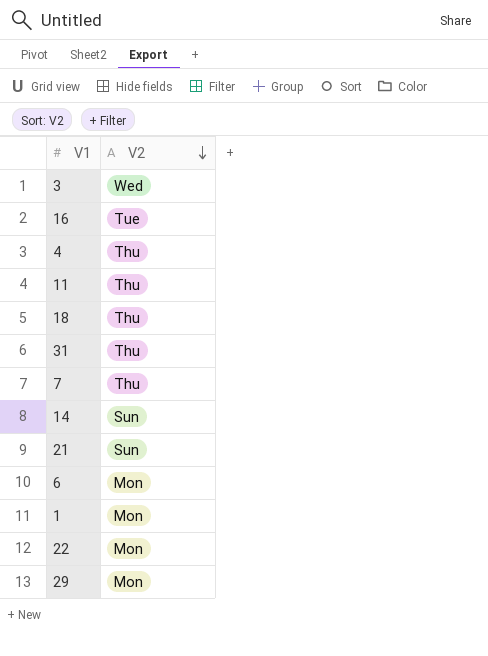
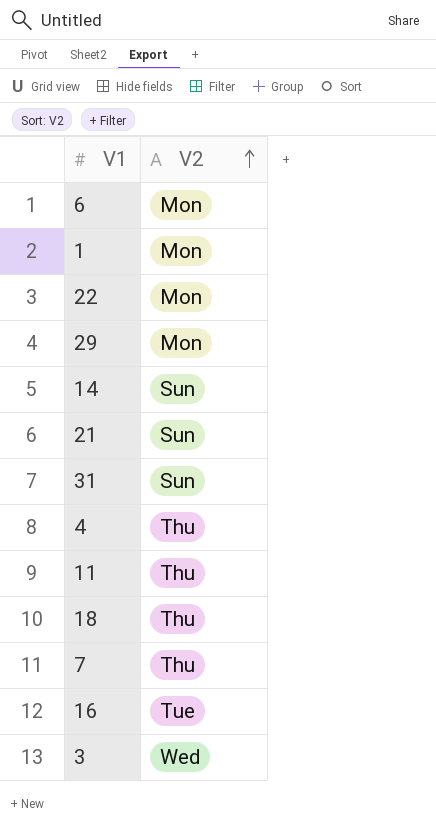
row order: V2 descending -> V2 ascending
31 | V2: Thu -> Sun

